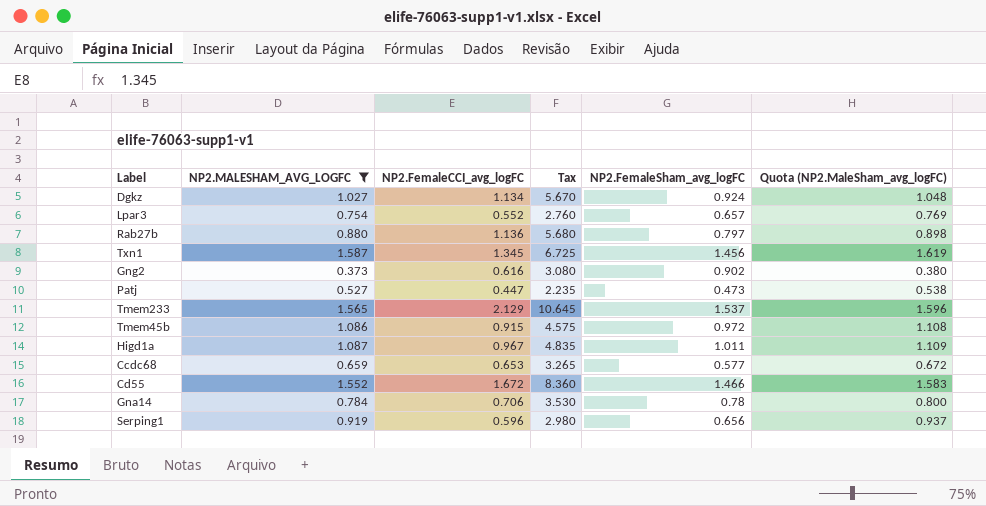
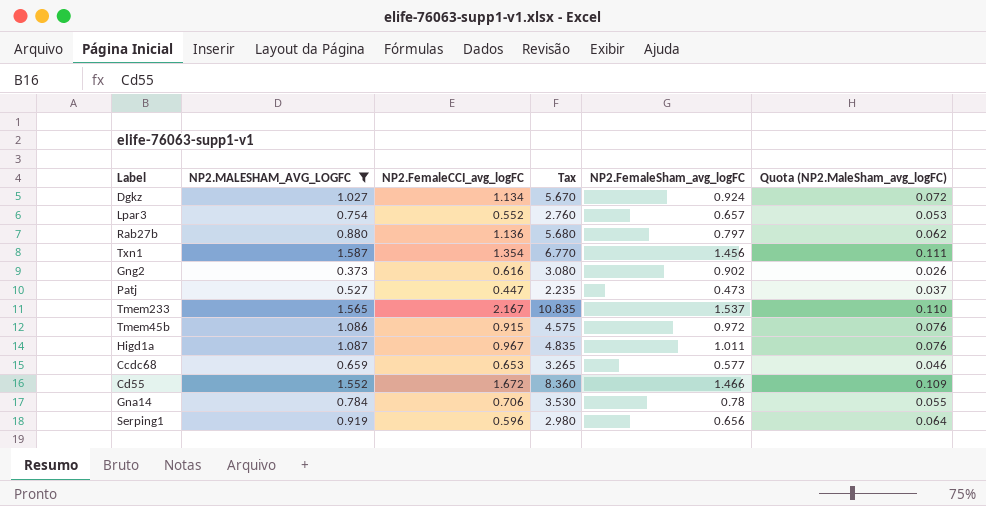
column Quota (NP2.MaleSham_avg_logFC) | formula: [NP2.MALESHAM_AVG_LOGFC] * 1.02 -> [NP2.MALESHAM_AVG_LOGFC] * 0.07
Txn1 | NP2.FemaleCCI_avg_logFC: 1.345 -> 1.354
Txn1 | Tax: 6.725 -> 6.770
Tmem233 | NP2.FemaleCCI_avg_logFC: 2.129 -> 2.167
Tmem233 | Tax: 10.645 -> 10.835

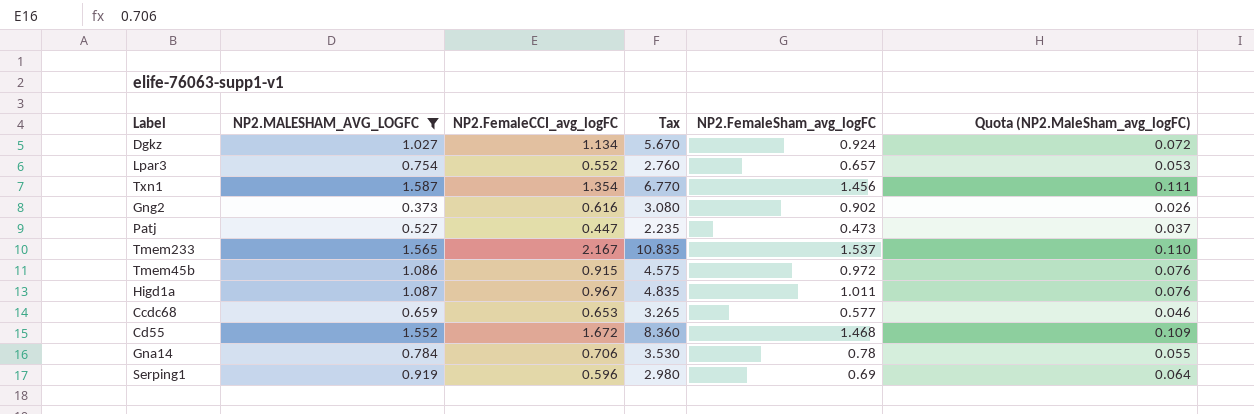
row Rab27b: 0.880 | 1.136 | 5.680 | 0.797 | 0.062 -> none
Cd55 | NP2.FemaleSham_avg_logFC: 1.466 -> 1.468
Serping1 | NP2.FemaleSham_avg_logFC: 0.656 -> 0.69

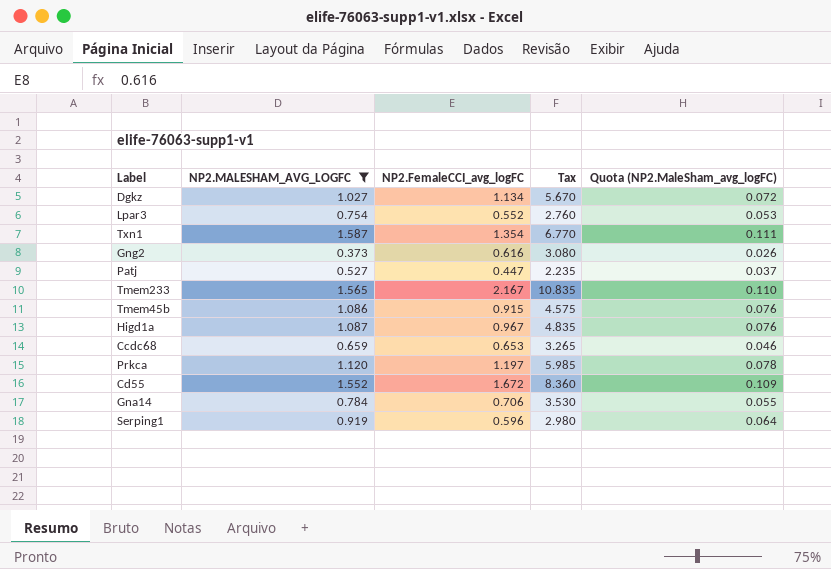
column NP2.FemaleSham_avg_logFC | position: 5 -> none
row Prkca: none -> 1.120 | 1.197 | 5.985 | 0.078

